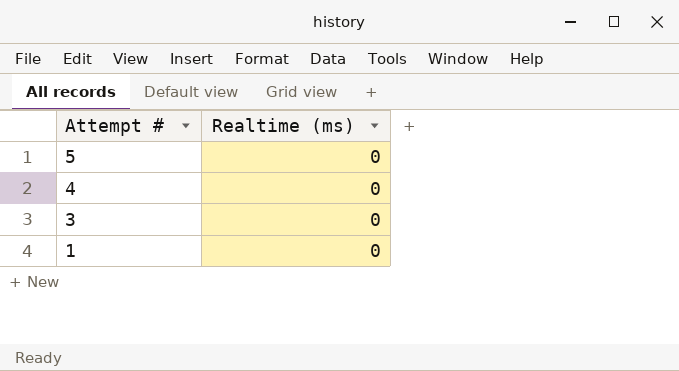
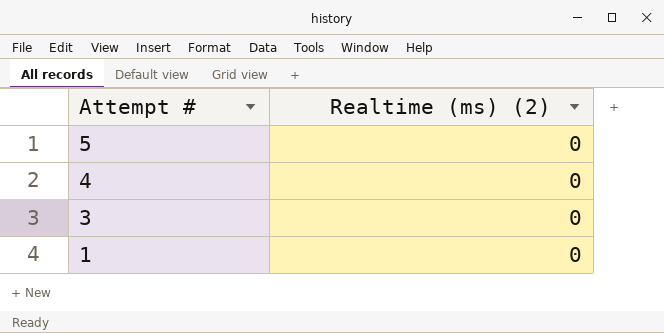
column name: Realtime (ms) -> Realtime (ms) (2)

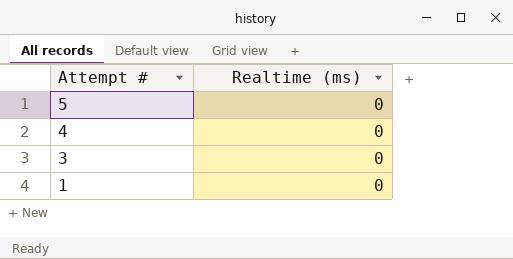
column name: Realtime (ms) (2) -> Realtime (ms)

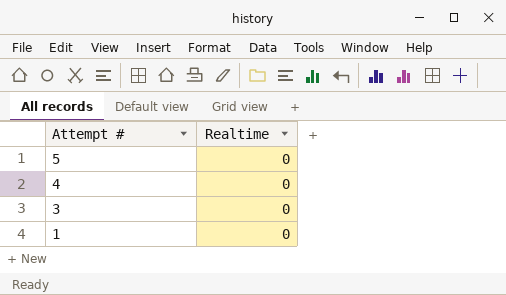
column name: Realtime (ms) -> Realtime

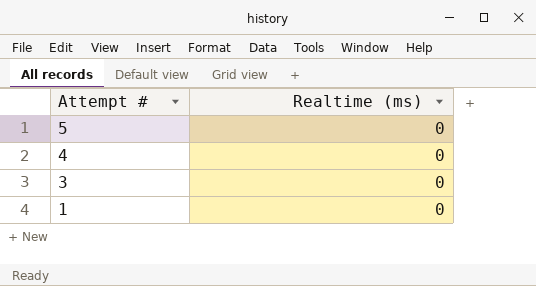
column name: Realtime -> Realtime (ms)

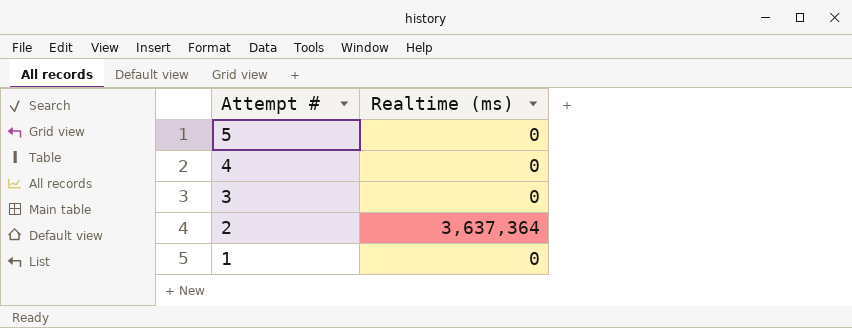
row 2: none -> 3,637,364

